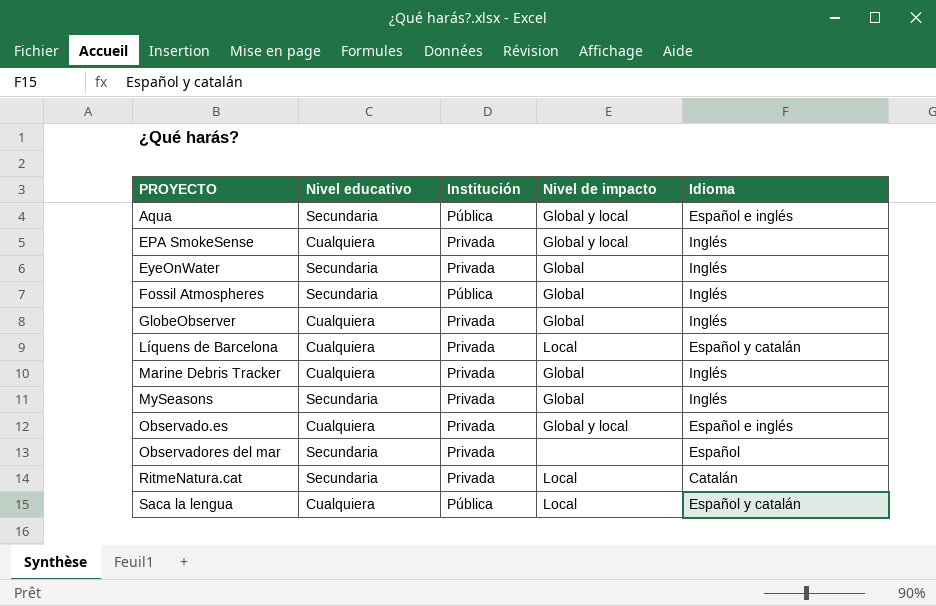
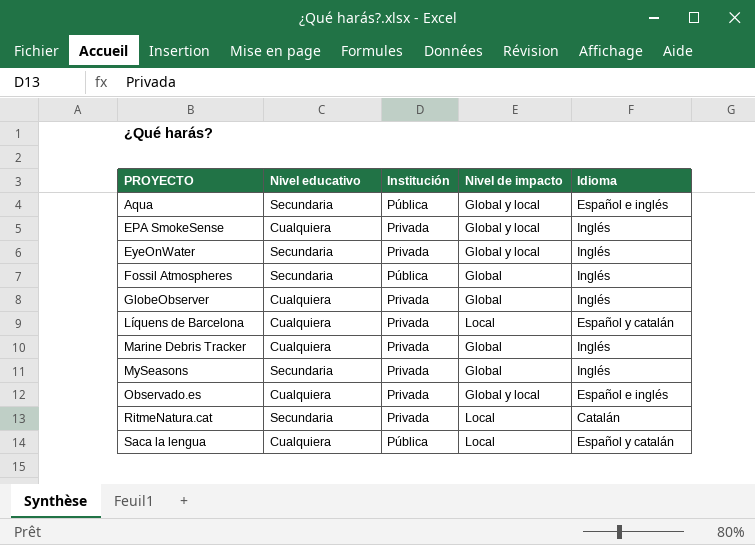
row Observadores del mar: Secundaria | Privada | none | Español -> none
EyeOnWater | Nivel de impacto: Global -> Global y local

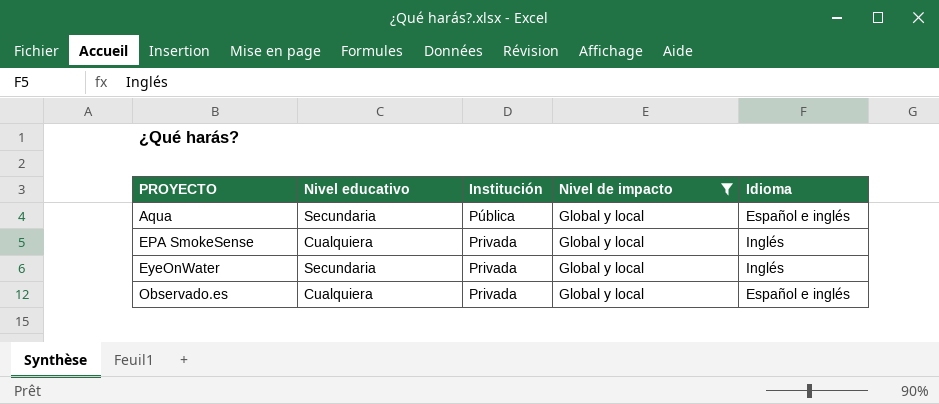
filter: none -> Nivel de impacto = Global y local

